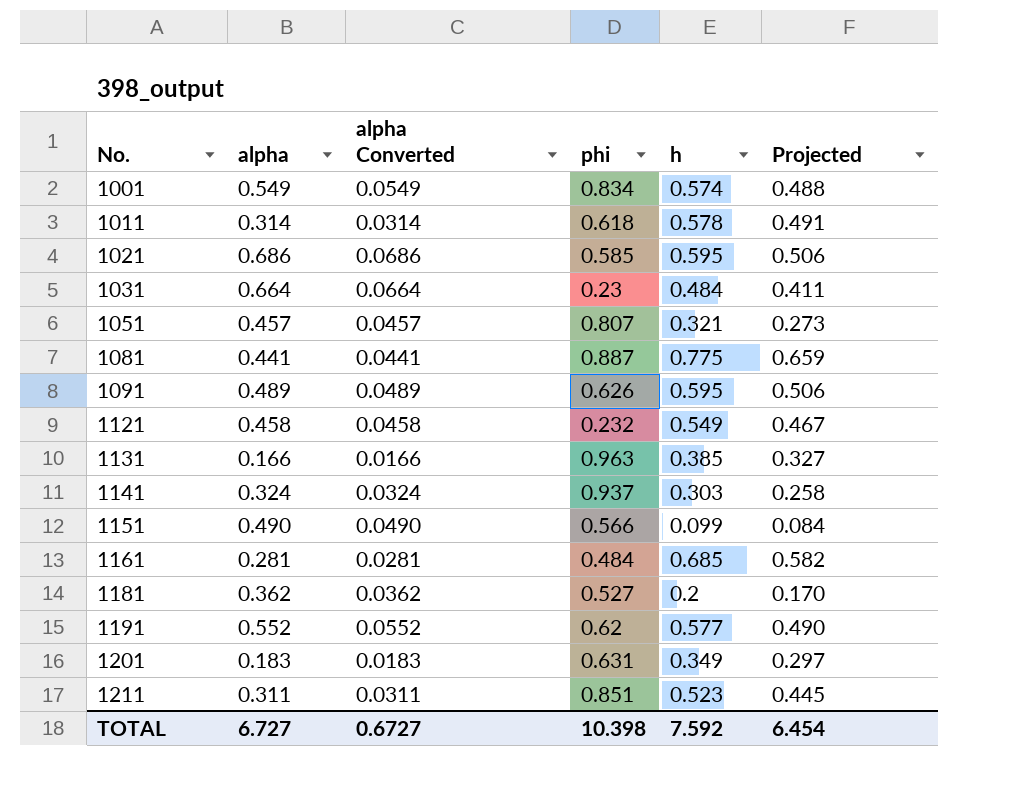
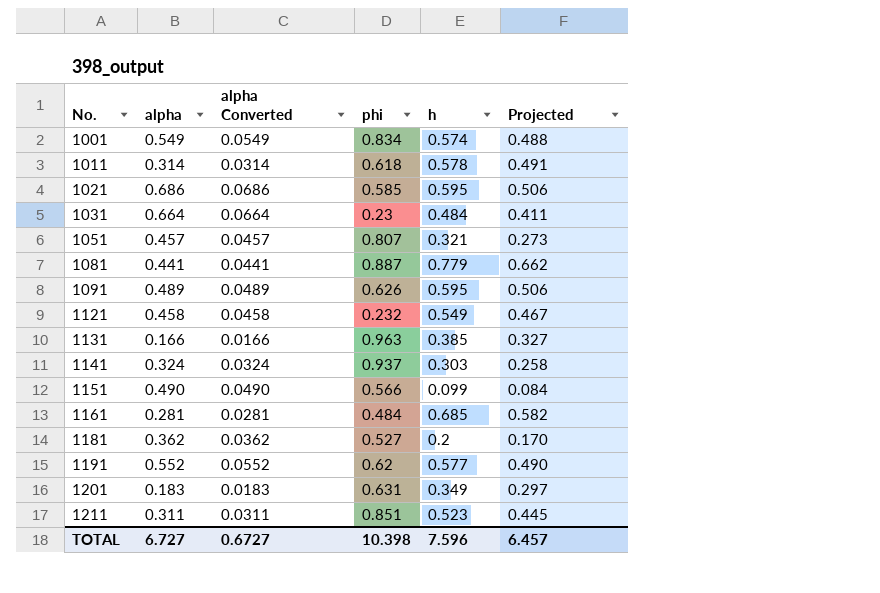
1081 | h: 0.775 -> 0.779
1081 | Projected: 0.659 -> 0.662
TOTAL | h: 7.592 -> 7.596
TOTAL | Projected: 6.454 -> 6.457

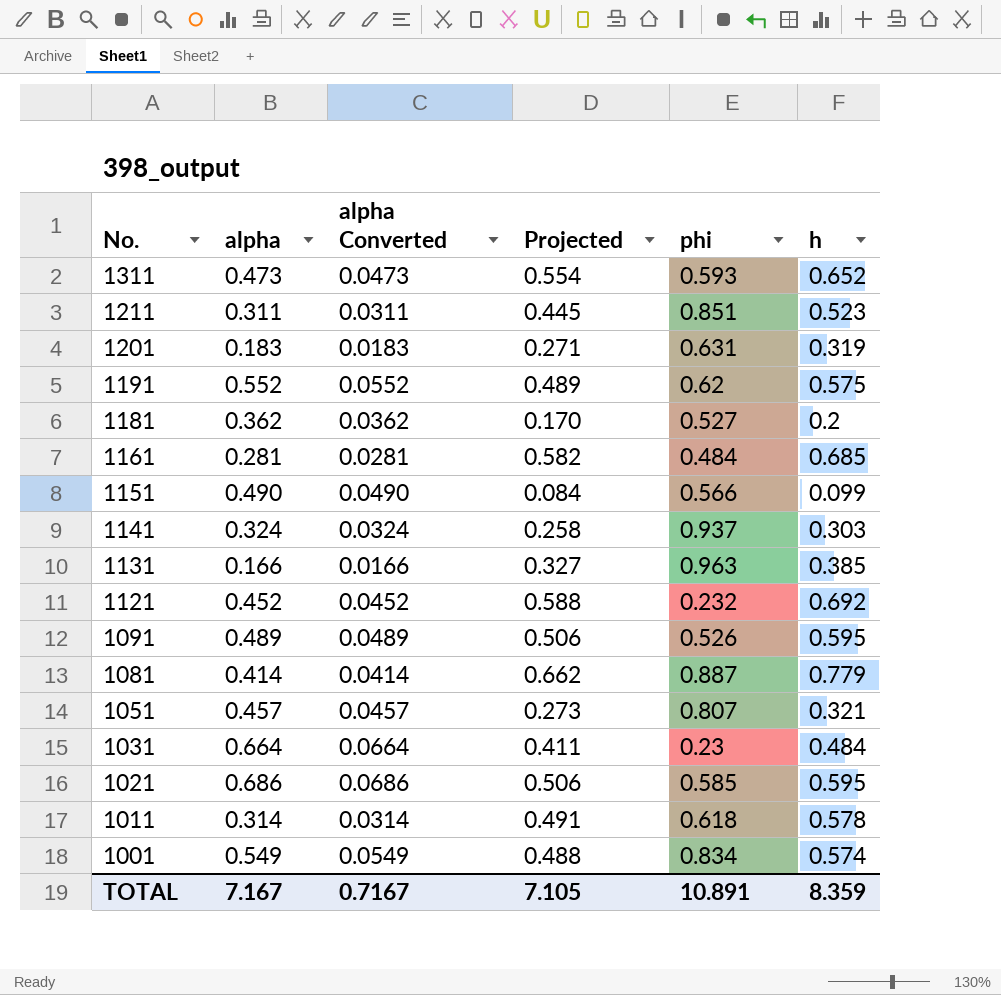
row order: No. ascending -> No. descending
column Projected | position: 6 -> 4
row 1311: none -> 0.473 | 0.0473 | 0.554 | 0.593 | 0.652
1201 | Projected: 0.297 -> 0.271
1201 | h: 0.349 -> 0.319
1191 | Projected: 0.490 -> 0.489
1191 | h: 0.577 -> 0.575
1121 | alpha: 0.458 -> 0.452
1121 | alpha Converted: 0.0458 -> 0.0452
1121 | Projected: 0.467 -> 0.588
1121 | h: 0.549 -> 0.692
1091 | phi: 0.626 -> 0.526
1081 | alpha: 0.441 -> 0.414
1081 | alpha Converted: 0.0441 -> 0.0414
TOTAL | alpha: 6.727 -> 7.167
TOTAL | alpha Converted: 0.6727 -> 0.7167
TOTAL | Projected: 6.457 -> 7.105
TOTAL | phi: 10.398 -> 10.891
TOTAL | h: 7.596 -> 8.359

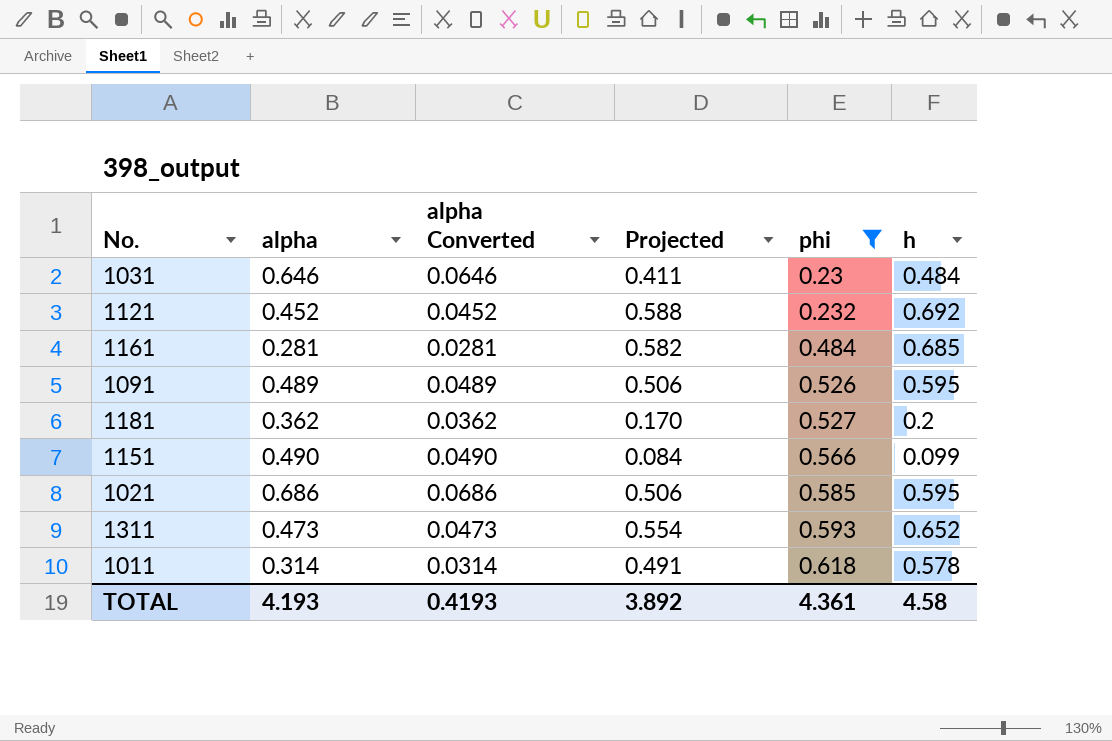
filter: none -> phi <= 0.618
row order: No. descending -> phi ascending
1031 | alpha: 0.664 -> 0.646
1031 | alpha Converted: 0.0664 -> 0.0646
TOTAL | alpha: 7.167 -> 4.193
TOTAL | alpha Converted: 0.7167 -> 0.4193
TOTAL | Projected: 7.105 -> 3.892
TOTAL | phi: 10.891 -> 4.361
TOTAL | h: 8.359 -> 4.58

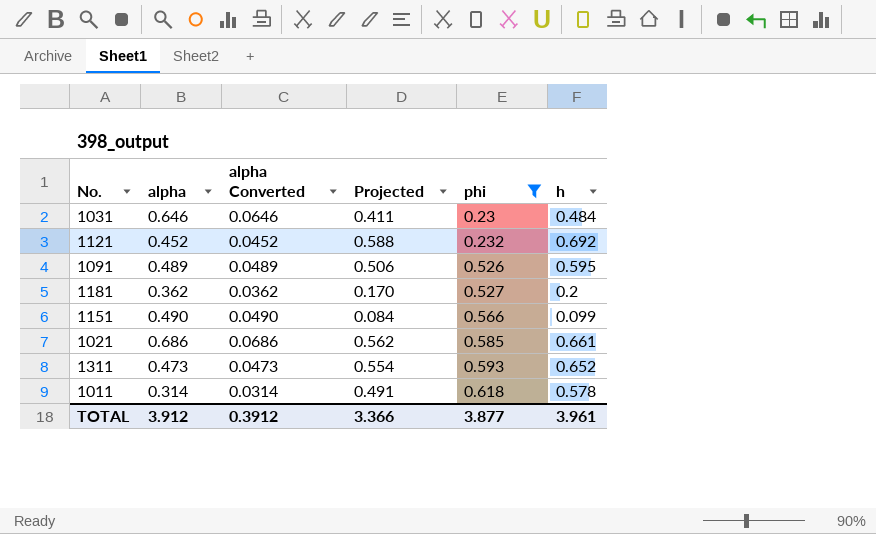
row 1161: 0.281 | 0.0281 | 0.582 | 0.484 | 0.685 -> none
1021 | Projected: 0.506 -> 0.562
1021 | h: 0.595 -> 0.661
TOTAL | alpha: 4.193 -> 3.912
TOTAL | alpha Converted: 0.4193 -> 0.3912
TOTAL | Projected: 3.892 -> 3.366
TOTAL | phi: 4.361 -> 3.877
TOTAL | h: 4.58 -> 3.961

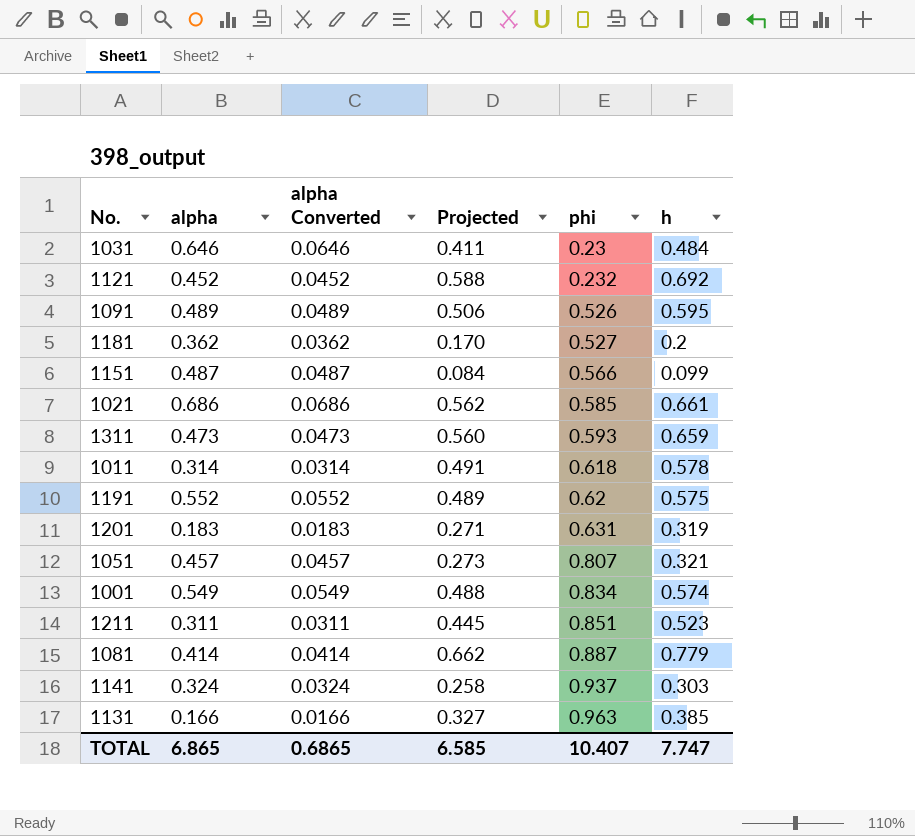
filter: phi <= 0.618 -> none
1151 | alpha: 0.490 -> 0.487
1151 | alpha Converted: 0.0490 -> 0.0487
1311 | Projected: 0.554 -> 0.560
1311 | h: 0.652 -> 0.659
TOTAL | alpha: 3.912 -> 6.865
TOTAL | alpha Converted: 0.3912 -> 0.6865
TOTAL | Projected: 3.366 -> 6.585
TOTAL | phi: 3.877 -> 10.407
TOTAL | h: 3.961 -> 7.747

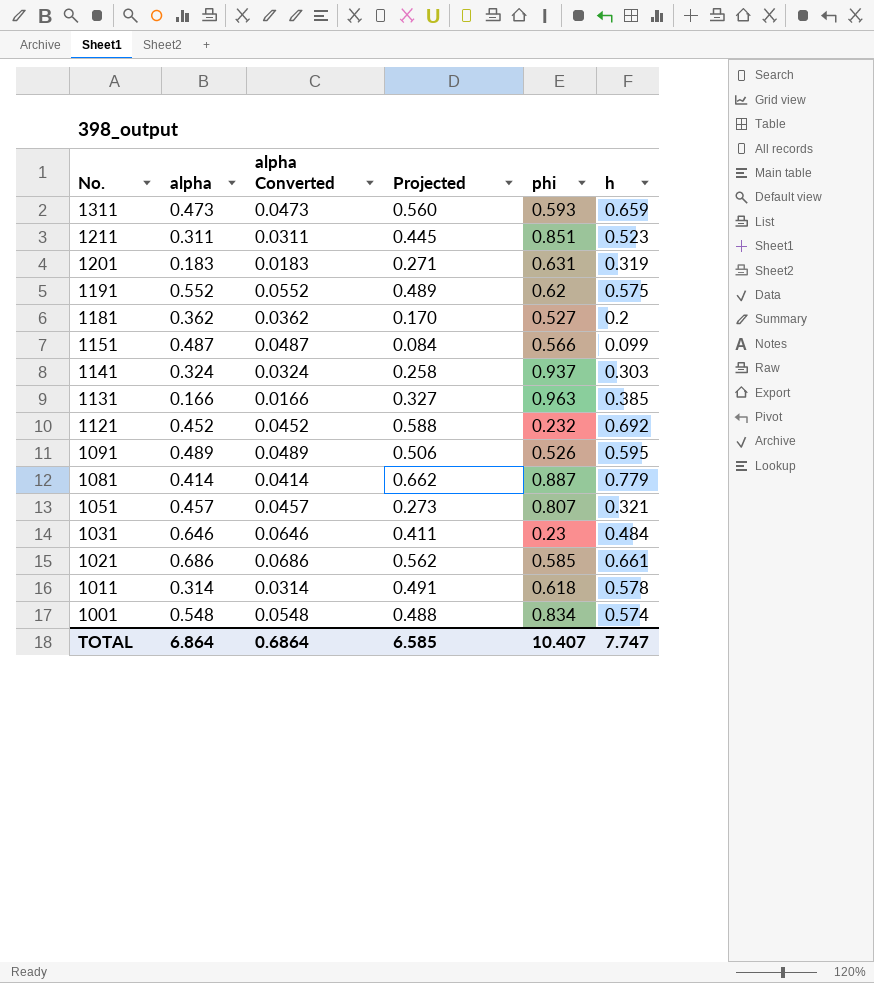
row order: phi ascending -> No. descending
1001 | alpha: 0.549 -> 0.548
1001 | alpha Converted: 0.0549 -> 0.0548
TOTAL | alpha: 6.865 -> 6.864
TOTAL | alpha Converted: 0.6865 -> 0.6864

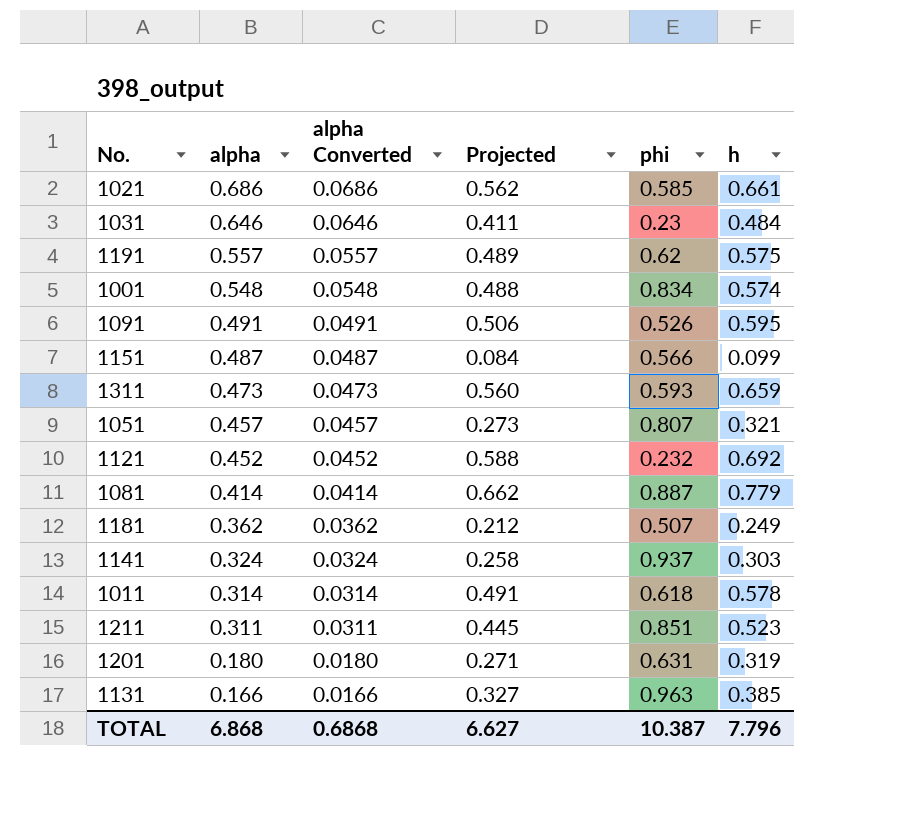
row order: No. descending -> alpha descending
1191 | alpha: 0.552 -> 0.557
1191 | alpha Converted: 0.0552 -> 0.0557
1091 | alpha: 0.489 -> 0.491
1091 | alpha Converted: 0.0489 -> 0.0491
1181 | Projected: 0.170 -> 0.212
1181 | phi: 0.527 -> 0.507
1181 | h: 0.2 -> 0.249
1201 | alpha: 0.183 -> 0.180
1201 | alpha Converted: 0.0183 -> 0.0180
TOTAL | alpha: 6.864 -> 6.868
TOTAL | alpha Converted: 0.6864 -> 0.6868
TOTAL | Projected: 6.585 -> 6.627
TOTAL | phi: 10.407 -> 10.387
TOTAL | h: 7.747 -> 7.796

